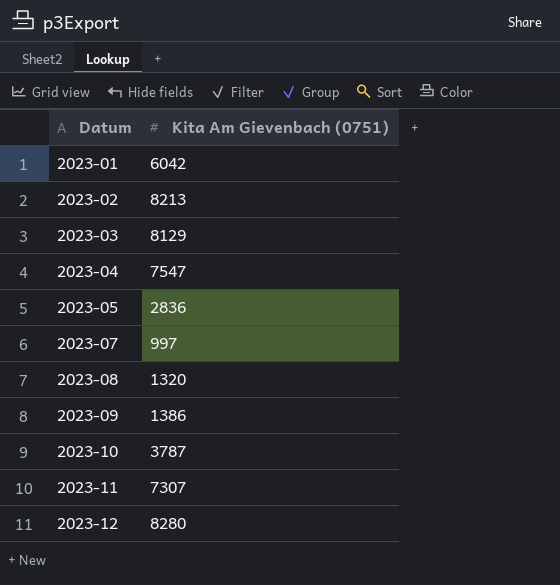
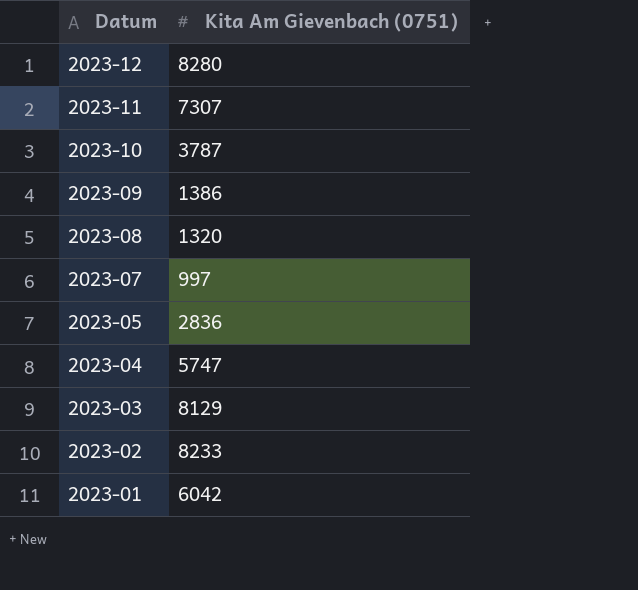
row order: Datum ascending -> Datum descending
2023-04 | Kita Am Gievenbach (0751): 7547 -> 5747
2023-02 | Kita Am Gievenbach (0751): 8213 -> 8233

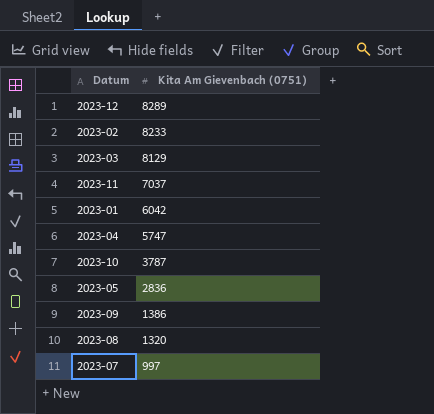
row order: Datum descending -> Kita Am Gievenbach (0751) descending
2023-12 | Kita Am Gievenbach (0751): 8280 -> 8289
2023-11 | Kita Am Gievenbach (0751): 7307 -> 7037

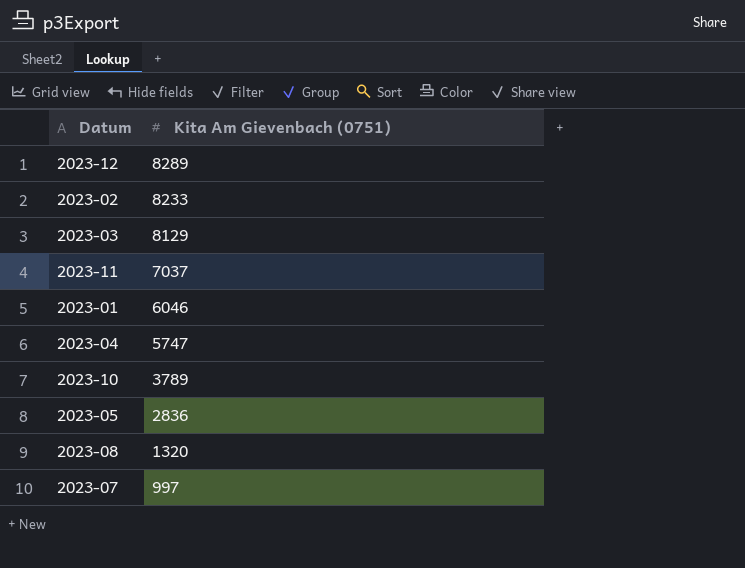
row 2023-09: 1386 -> none
2023-01 | Kita Am Gievenbach (0751): 6042 -> 6046
2023-10 | Kita Am Gievenbach (0751): 3787 -> 3789

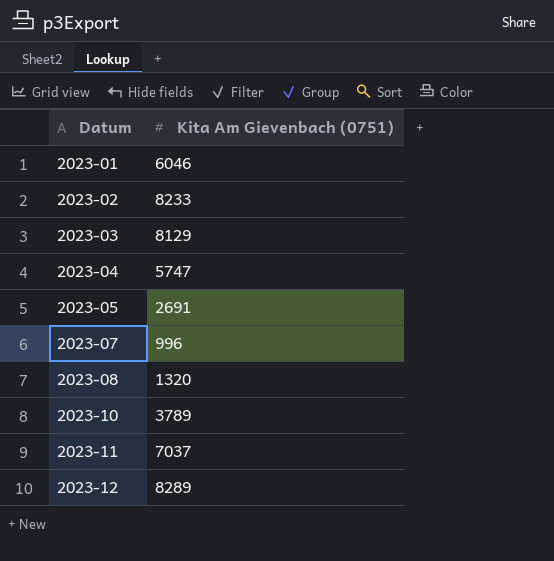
row order: Kita Am Gievenbach (0751) descending -> Datum ascending
2023-05 | Kita Am Gievenbach (0751): 2836 -> 2691
2023-07 | Kita Am Gievenbach (0751): 997 -> 996

